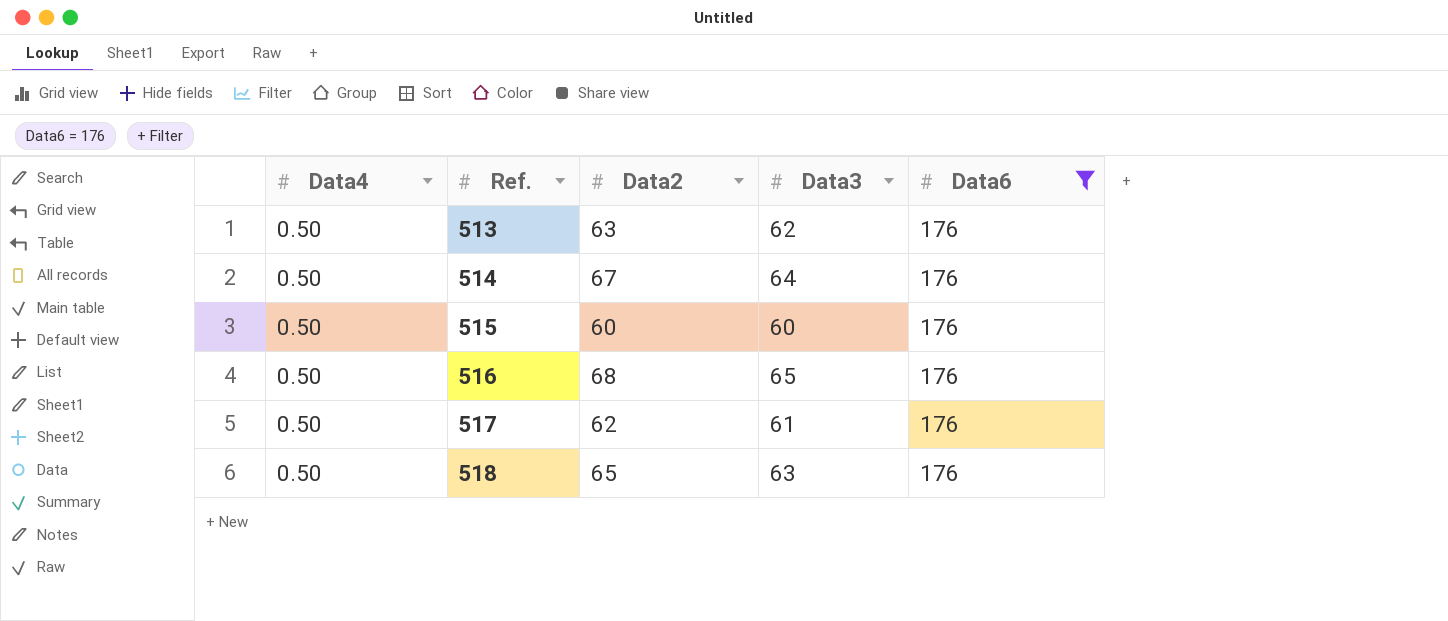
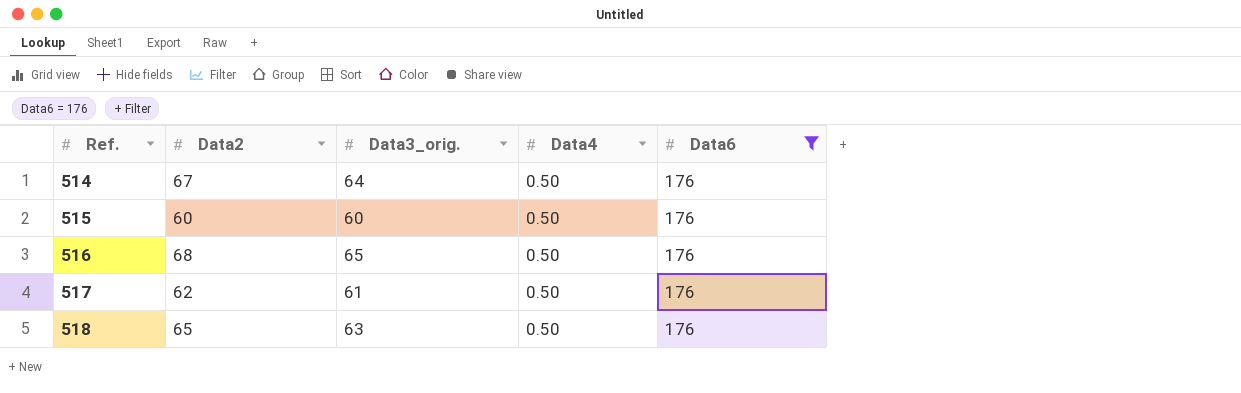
column name: Data3 -> Data3_orig.
column Data4 | position: 1 -> 4
row 513: 0.50 | 63 | 62 | 176 -> none

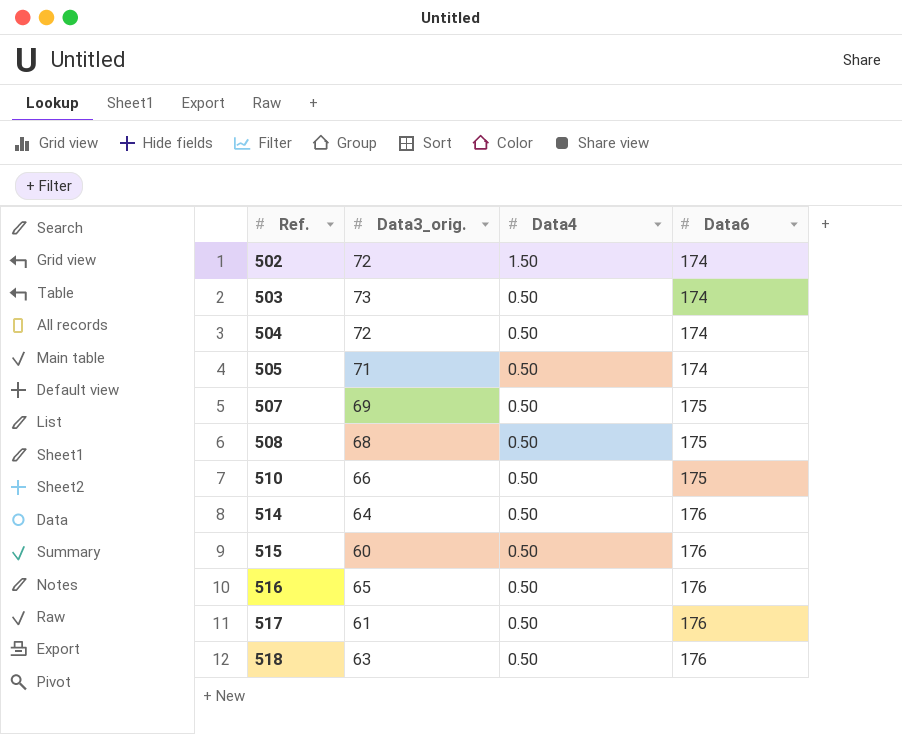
filter: Data6 = 176 -> none
column Data2 | position: 2 -> none

